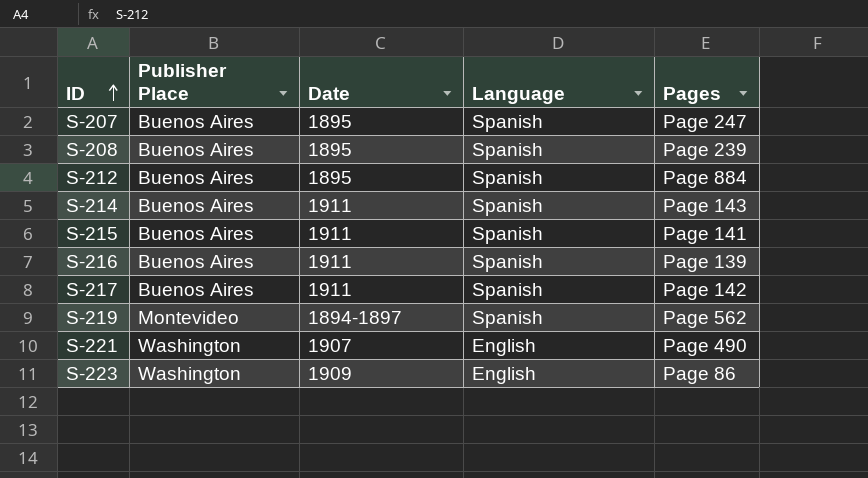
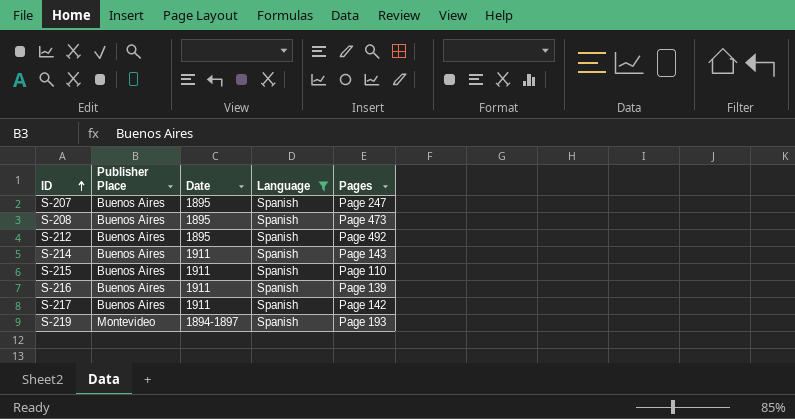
filter: none -> Language = Spanish
S-208 | Pages: Page 239 -> Page 473
S-212 | Pages: Page 884 -> Page 492
S-215 | Pages: Page 141 -> Page 110
S-219 | Pages: Page 562 -> Page 193

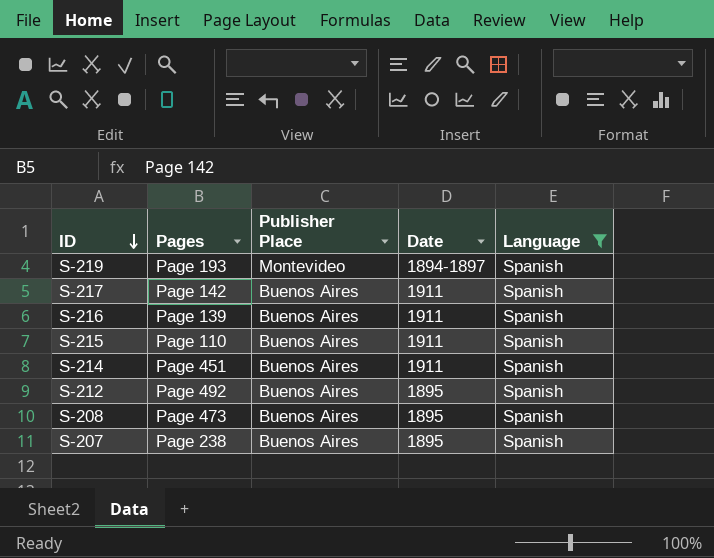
row order: ID ascending -> ID descending
column Pages | position: 5 -> 2
S-214 | Pages: Page 143 -> Page 451
S-207 | Pages: Page 247 -> Page 238

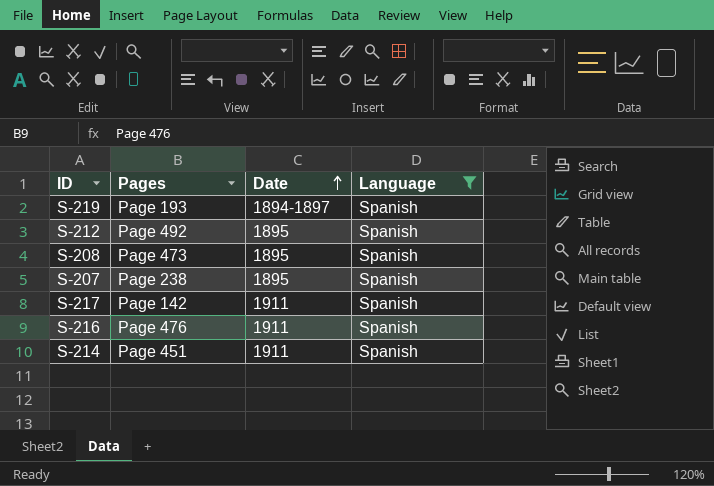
row order: ID descending -> Date ascending
column Publisher Place | position: 3 -> none
row S-215: Page 110 | Buenos Aires | 1911 | Spanish -> none
S-216 | Pages: Page 139 -> Page 476

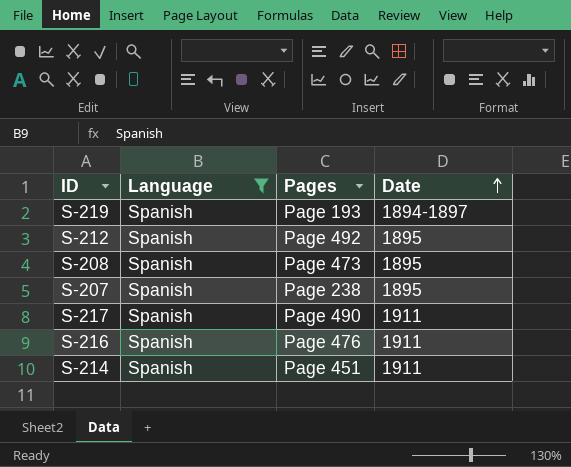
column Language | position: 4 -> 2
S-217 | Pages: Page 142 -> Page 490

